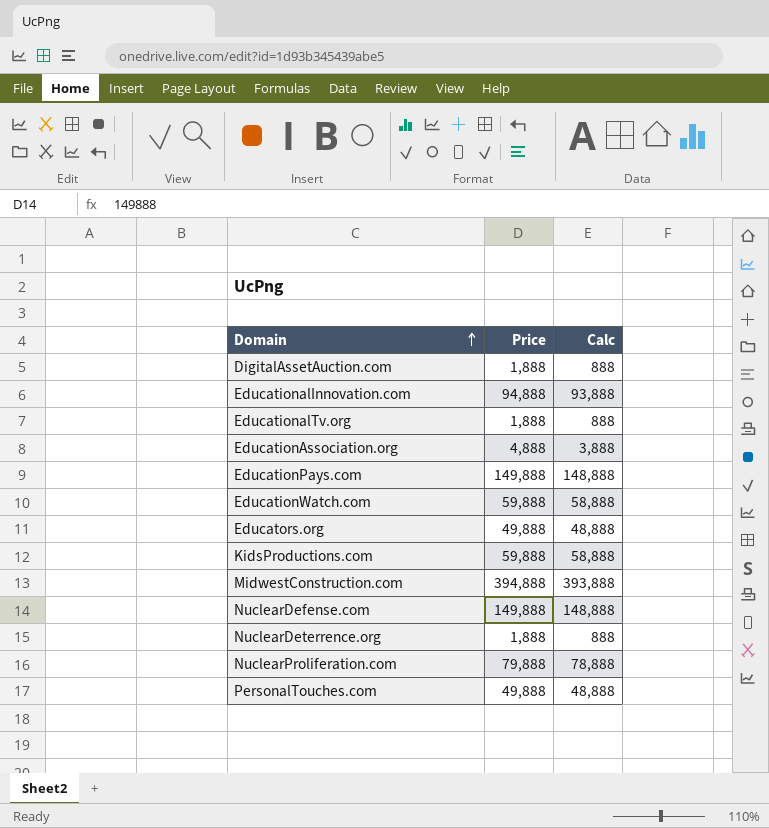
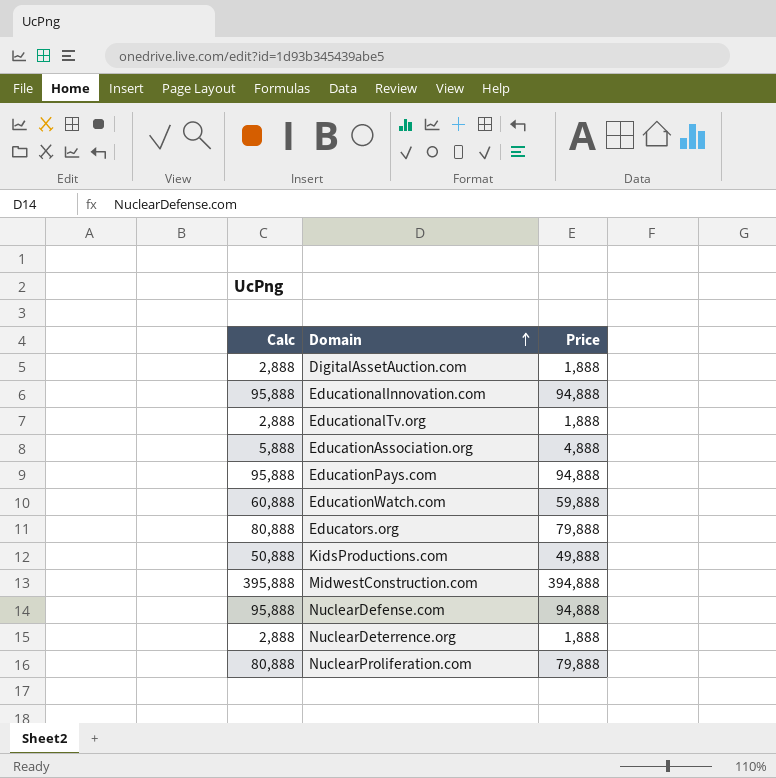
column Calc | formula: [Price] - 1000 -> [Price] + 1000
column Calc | position: 3 -> 1
row PersonalTouches.com: 49,888 | 48,888 -> none
EducationPays.com | Price: 149,888 -> 94,888
Educators.org | Price: 49,888 -> 79,888
KidsProductions.com | Price: 59,888 -> 49,888
NuclearDefense.com | Price: 149,888 -> 94,888

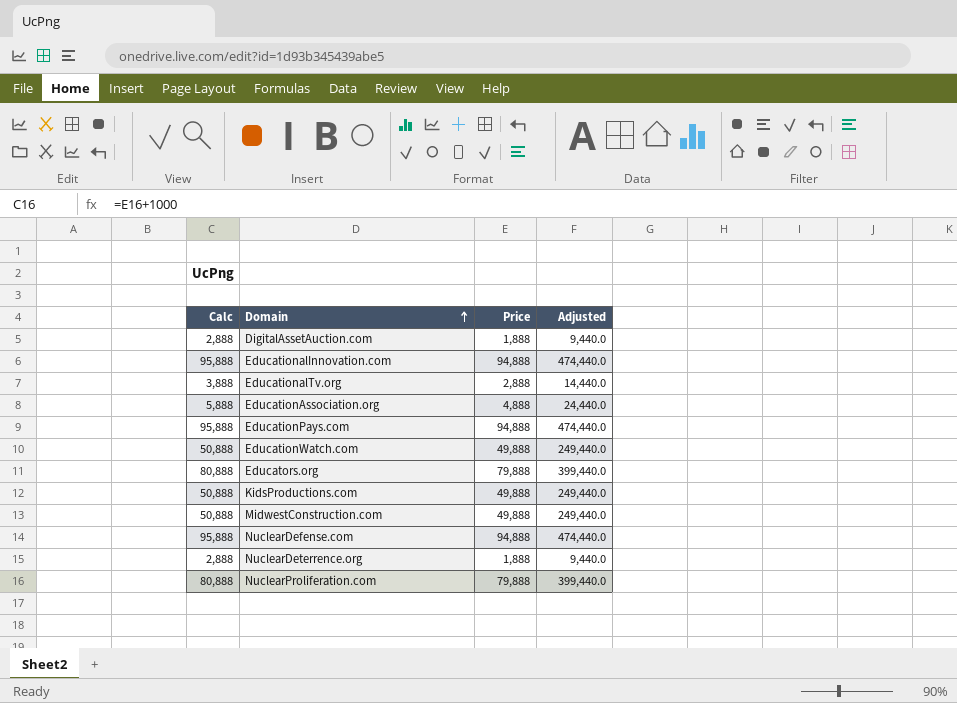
column Adjusted | formula: none -> [Price] * 5
EducationalTv.org | Calc: 2,888 -> 3,888
EducationalTv.org | Price: 1,888 -> 2,888
EducationWatch.com | Calc: 60,888 -> 50,888
EducationWatch.com | Price: 59,888 -> 49,888
MidwestConstruction.com | Calc: 395,888 -> 50,888
MidwestConstruction.com | Price: 394,888 -> 49,888

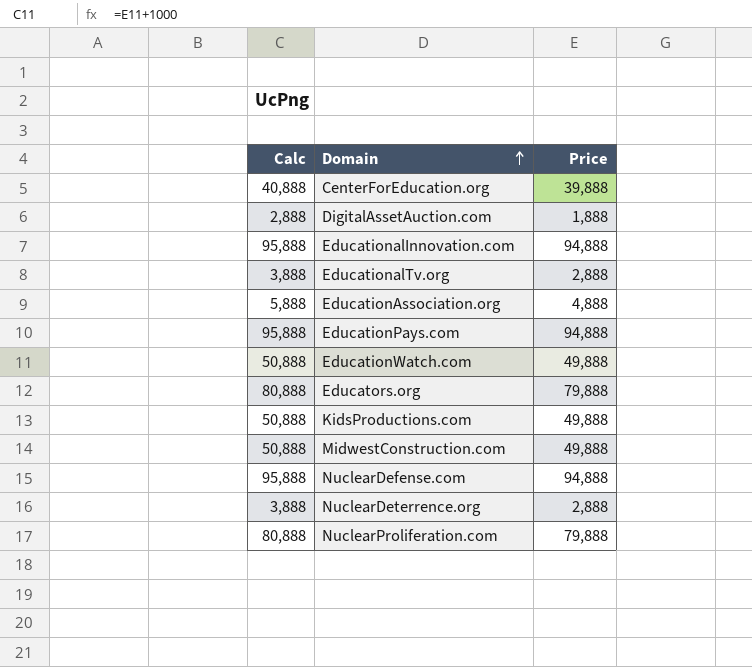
column Adjusted | formula: [Price] * 5 -> none
row CenterForEducation.org: none -> 40,888 | 39,888
NuclearDeterrence.org | Calc: 2,888 -> 3,888
NuclearDeterrence.org | Price: 1,888 -> 2,888

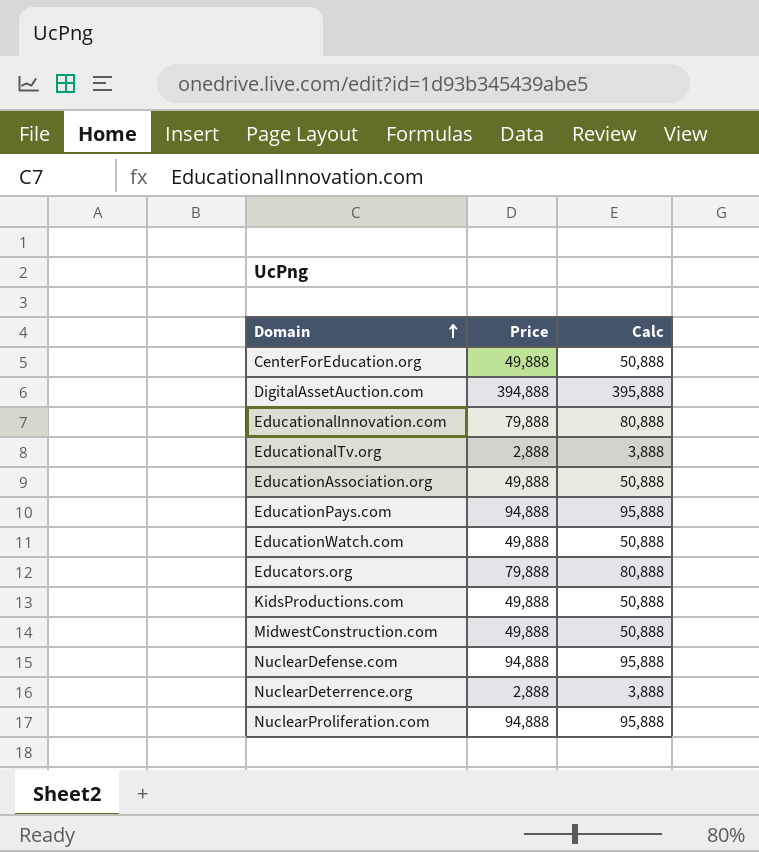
column Calc | position: 1 -> 3
CenterForEducation.org | Price: 39,888 -> 49,888
CenterForEducation.org | Calc: 40,888 -> 50,888
DigitalAssetAuction.com | Price: 1,888 -> 394,888
DigitalAssetAuction.com | Calc: 2,888 -> 395,888
EducationalInnovation.com | Price: 94,888 -> 79,888
EducationalInnovation.com | Calc: 95,888 -> 80,888
EducationAssociation.org | Price: 4,888 -> 49,888
EducationAssociation.org | Calc: 5,888 -> 50,888
NuclearProliferation.com | Price: 79,888 -> 94,888
NuclearProliferation.com | Calc: 80,888 -> 95,888

